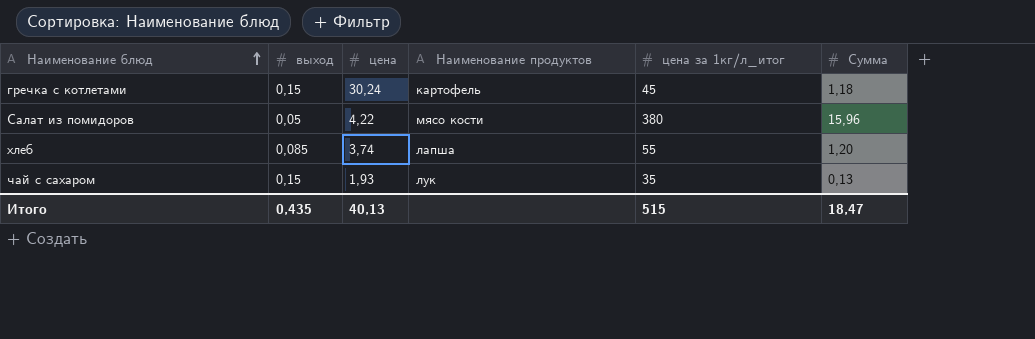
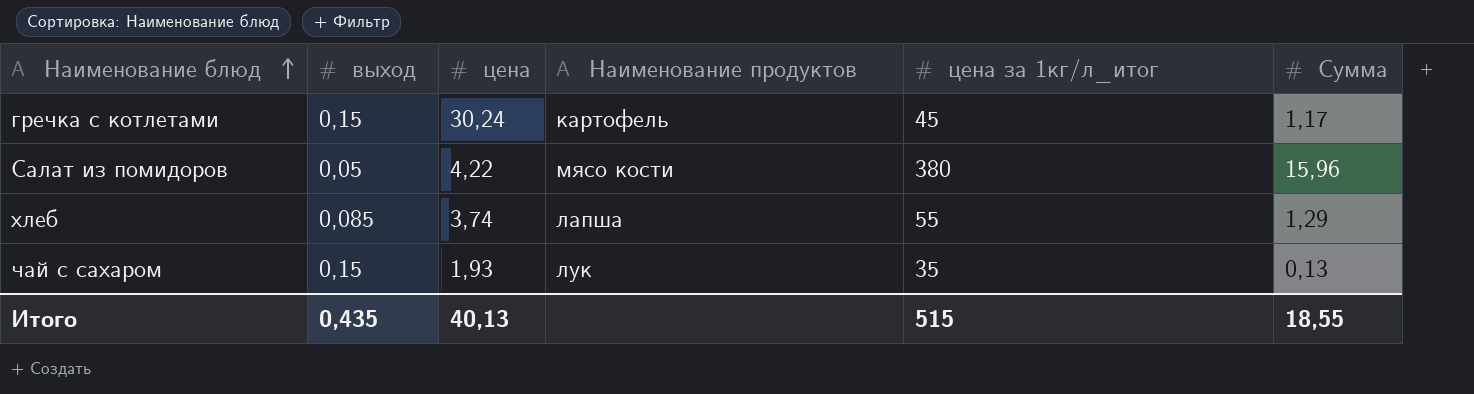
гречка с котлетами | Сумма: 1,18 -> 1,17
хлеб | Сумма: 1,20 -> 1,29
Итого | Сумма: 18,47 -> 18,55

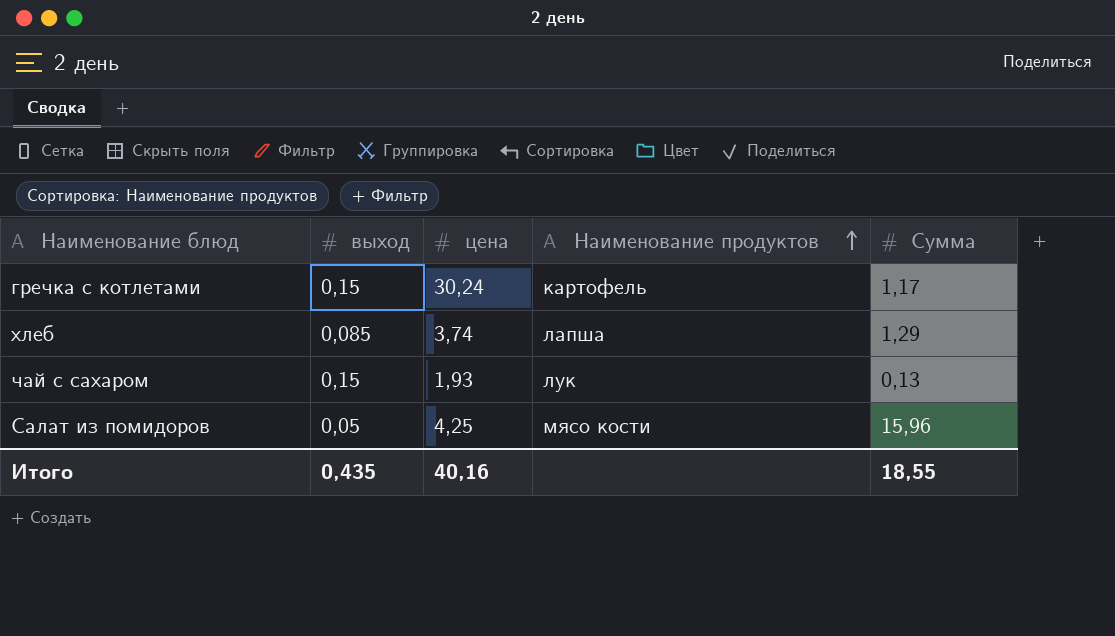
row order: Наименование блюд ascending -> Наименование продуктов ascending
column цена за 1кг/л_итог | position: 5 -> none
Салат из помидоров | цена: 4,22 -> 4,25
Итого | цена: 40,13 -> 40,16

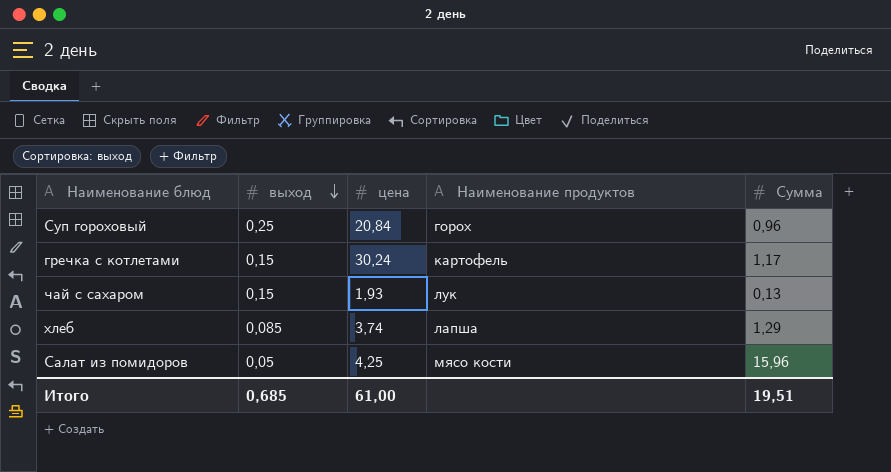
row order: Наименование продуктов ascending -> выход descending
row Суп гороховый: none -> 0,25 | 20,84 | горох | 0,96
Итого | выход: 0,435 -> 0,685
Итого | цена: 40,16 -> 61,00
Итого | Сумма: 18,55 -> 19,51

